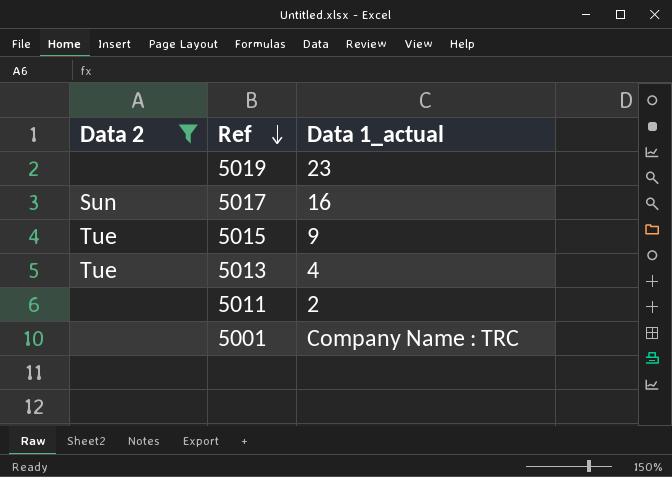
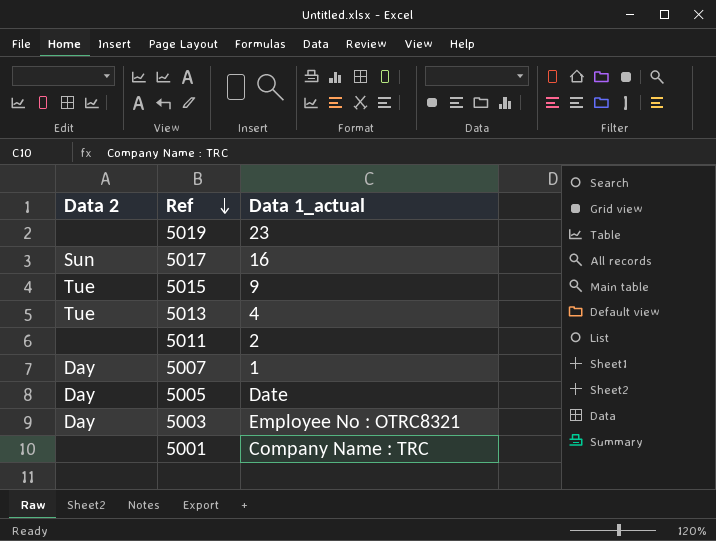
filter: Data 2 != Day -> none

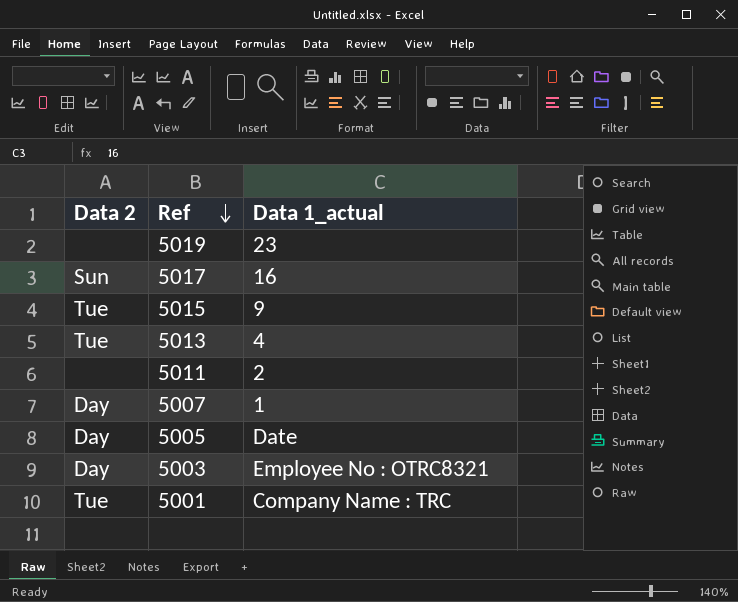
5001 | Data 2: none -> Tue

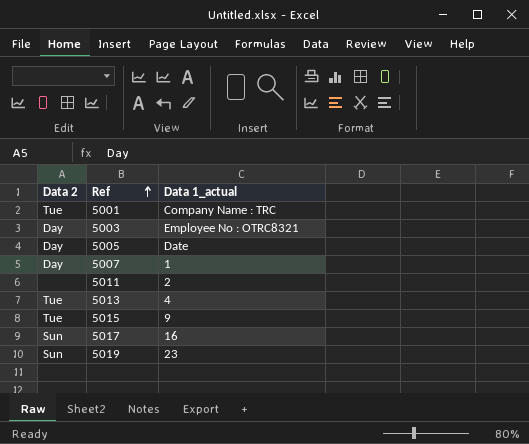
row order: Ref descending -> Ref ascending
5019 | Data 2: none -> Sun

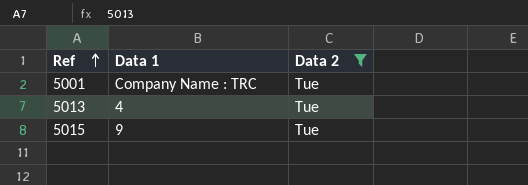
filter: none -> Data 2 = Tue
column name: Data 1_actual -> Data 1
column Data 2 | position: 1 -> 3

